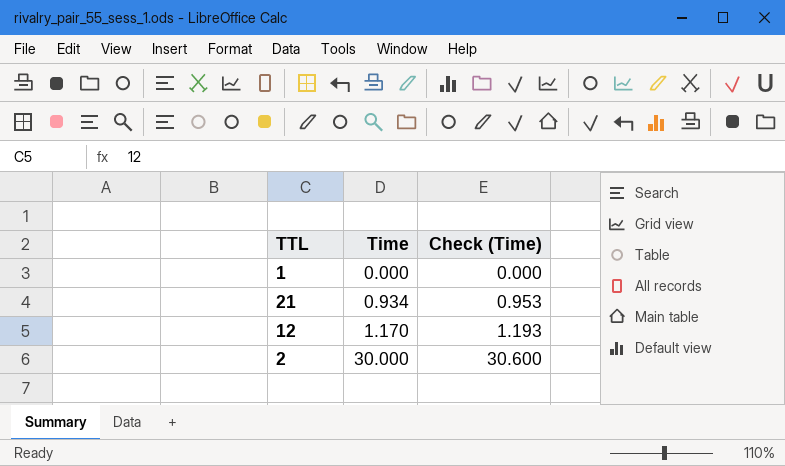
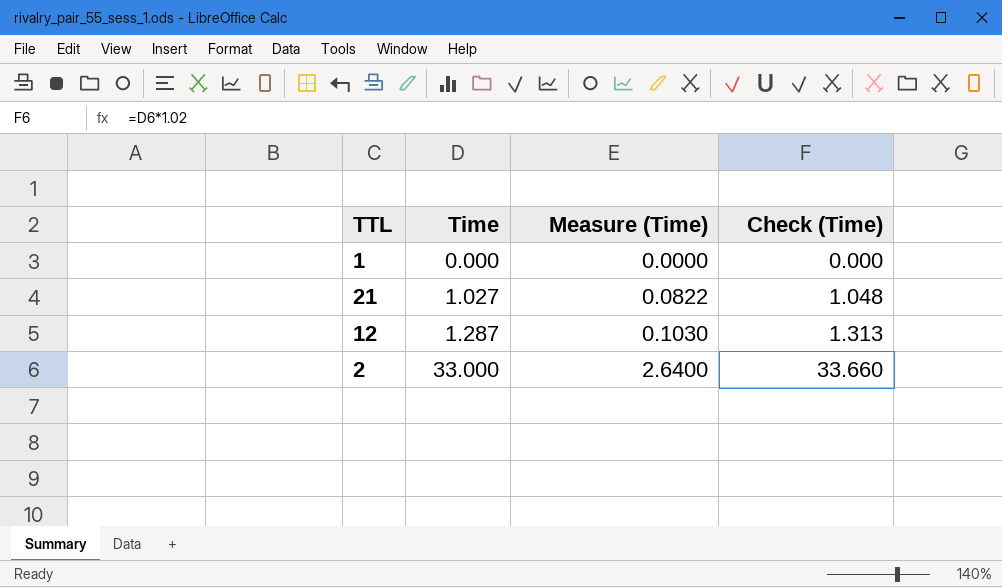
column Measure (Time) | formula: none -> [Time] * 0.08
21 | Time: 0.934 -> 1.027
21 | Check (Time): 0.953 -> 1.048
12 | Time: 1.170 -> 1.287
12 | Check (Time): 1.193 -> 1.313
2 | Time: 30.000 -> 33.000
2 | Check (Time): 30.600 -> 33.660

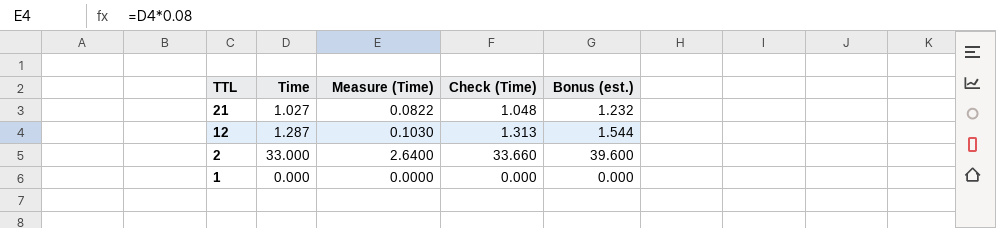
row order: Time ascending -> TTL descending
column Bonus (est.) | formula: none -> [Time] * 1.2

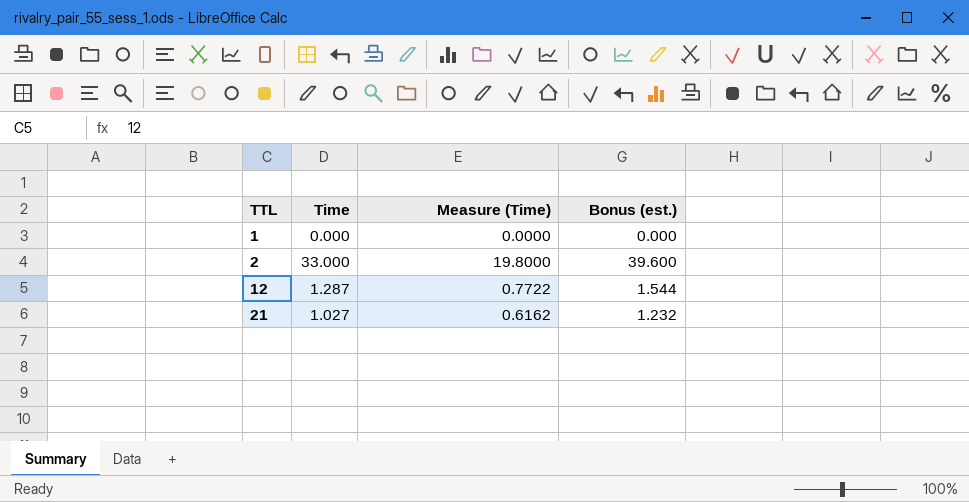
row order: TTL descending -> TTL ascending
column Check (Time) | formula: [Time] * 1.02 -> none
column Measure (Time) | formula: [Time] * 0.08 -> [Time] * 0.6

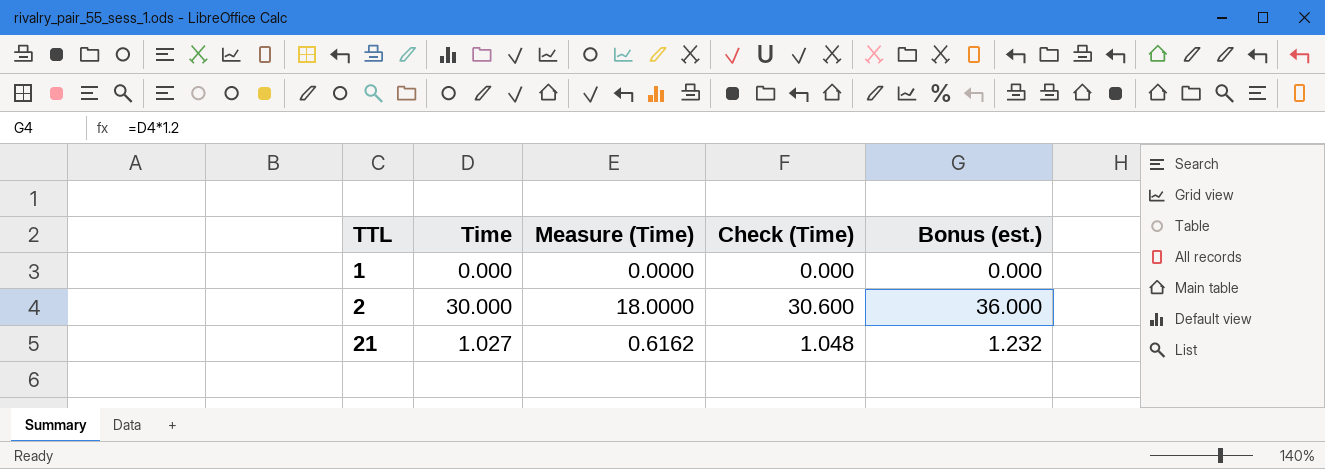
column Check (Time) | formula: none -> [Time] * 1.02
row 12: 1.287 | 0.7722 | 1.544 -> none
2 | Time: 33.000 -> 30.000
2 | Measure (Time): 19.8000 -> 18.0000
2 | Bonus (est.): 39.600 -> 36.000

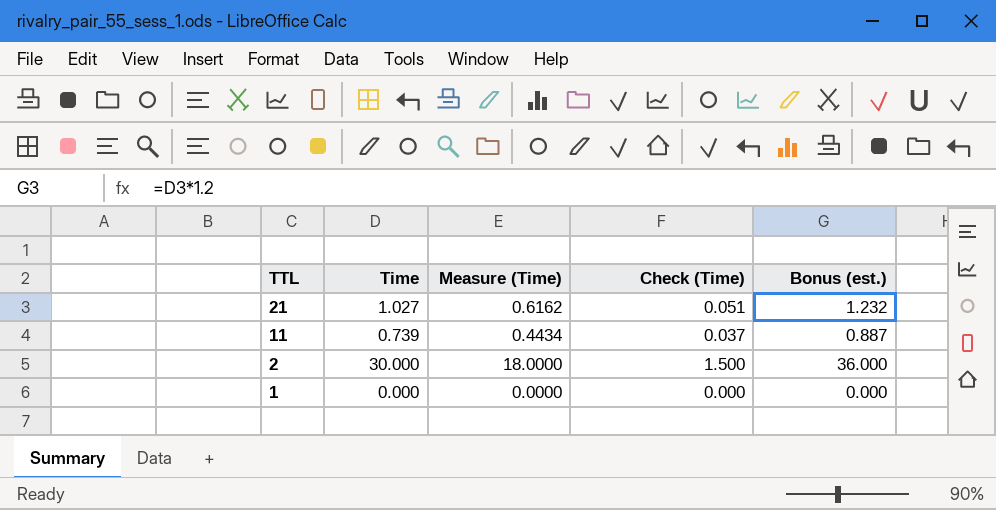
row order: TTL ascending -> TTL descending
column Check (Time) | formula: [Time] * 1.02 -> [Time] * 0.05
row 11: none -> 0.739 | 0.4434 | 0.037 | 0.887

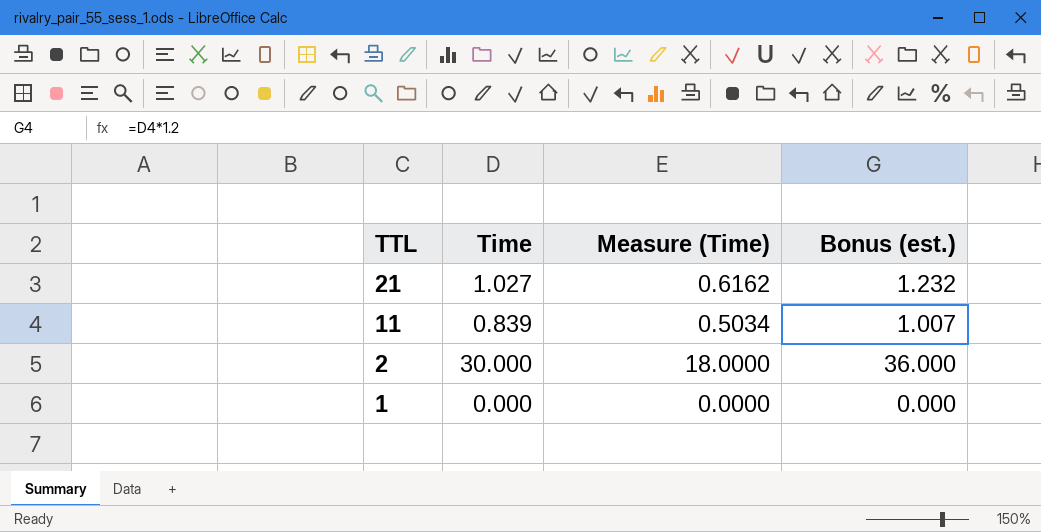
column Check (Time) | formula: [Time] * 0.05 -> none
11 | Time: 0.739 -> 0.839
11 | Measure (Time): 0.4434 -> 0.5034
11 | Bonus (est.): 0.887 -> 1.007

